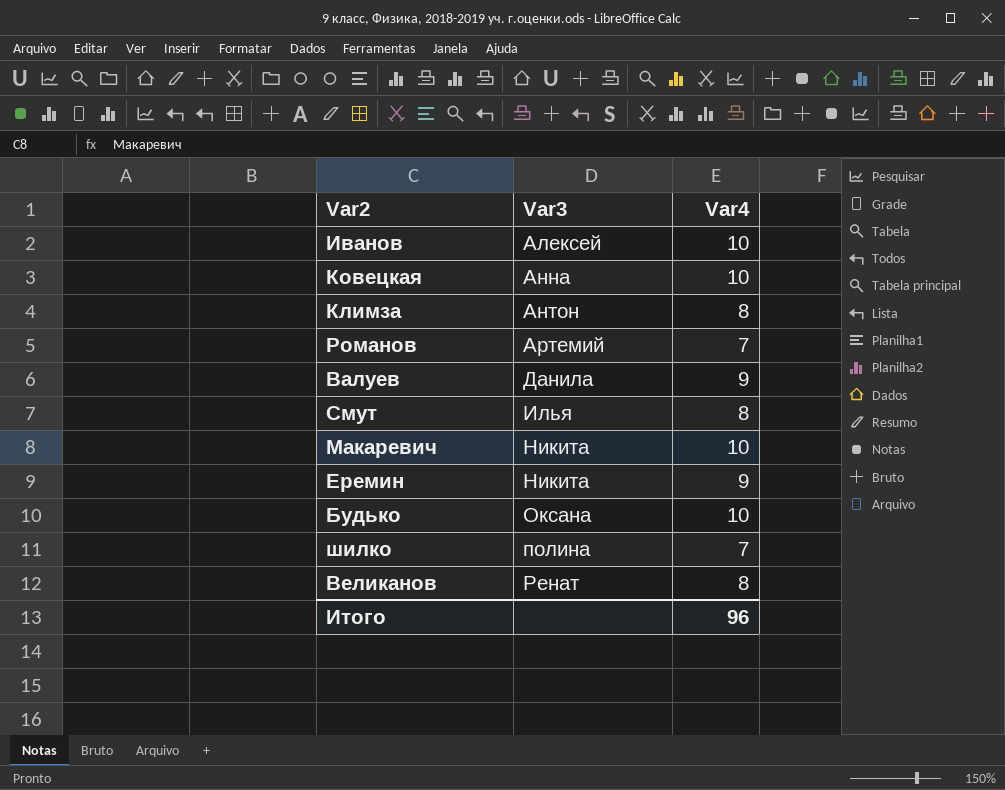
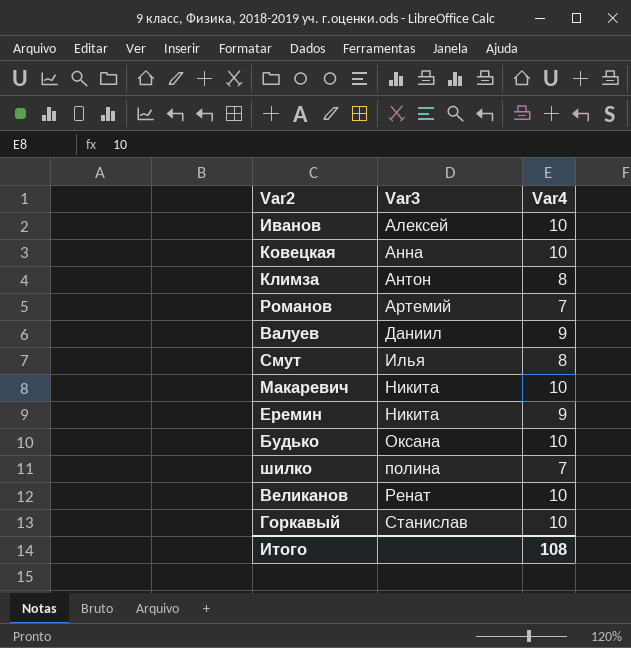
Валуев | Var3: Данила -> Даниил
Великанов | Var4: 8 -> 10
row Горкавый: none -> Станислав | 10
Итого | Var4: 96 -> 108

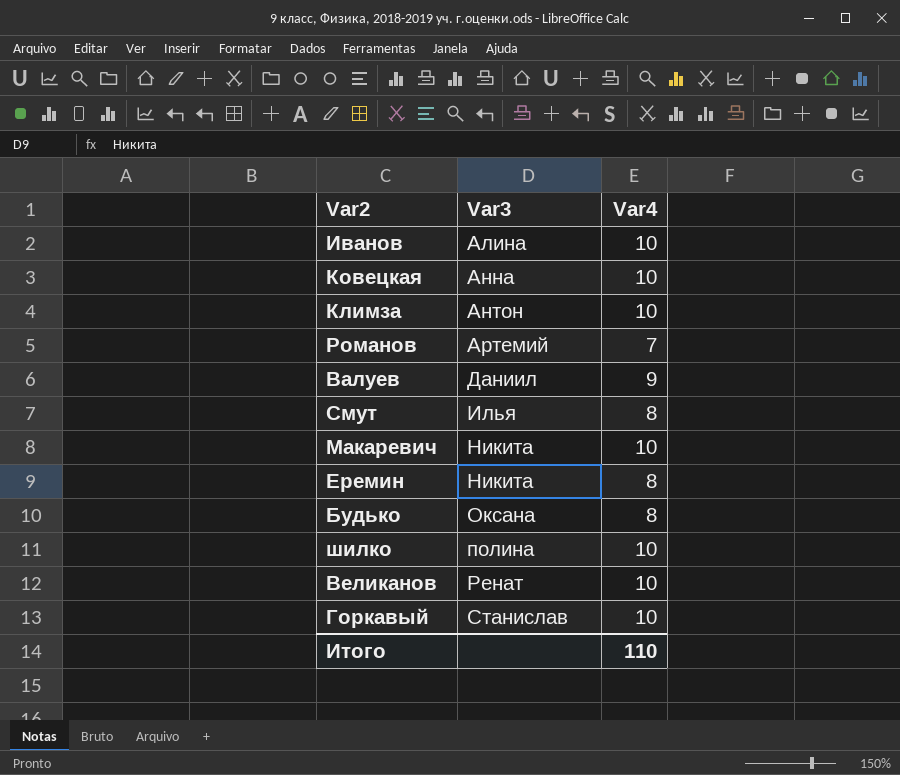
Иванов | Var3: Алексей -> Алина
Климза | Var4: 8 -> 10
Еремин | Var4: 9 -> 8
Будько | Var4: 10 -> 8
шилко | Var4: 7 -> 10
Итого | Var4: 108 -> 110

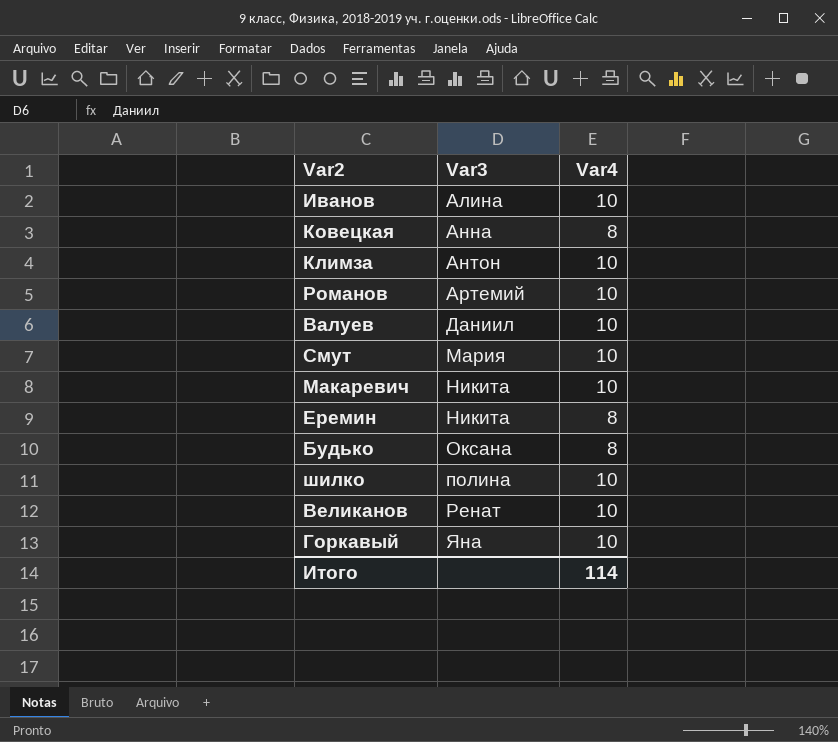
Ковецкая | Var4: 10 -> 8
Романов | Var4: 7 -> 10
Валуев | Var4: 9 -> 10
Смут | Var3: Илья -> Мария
Смут | Var4: 8 -> 10
Горкавый | Var3: Станислав -> Яна
Итого | Var4: 110 -> 114

